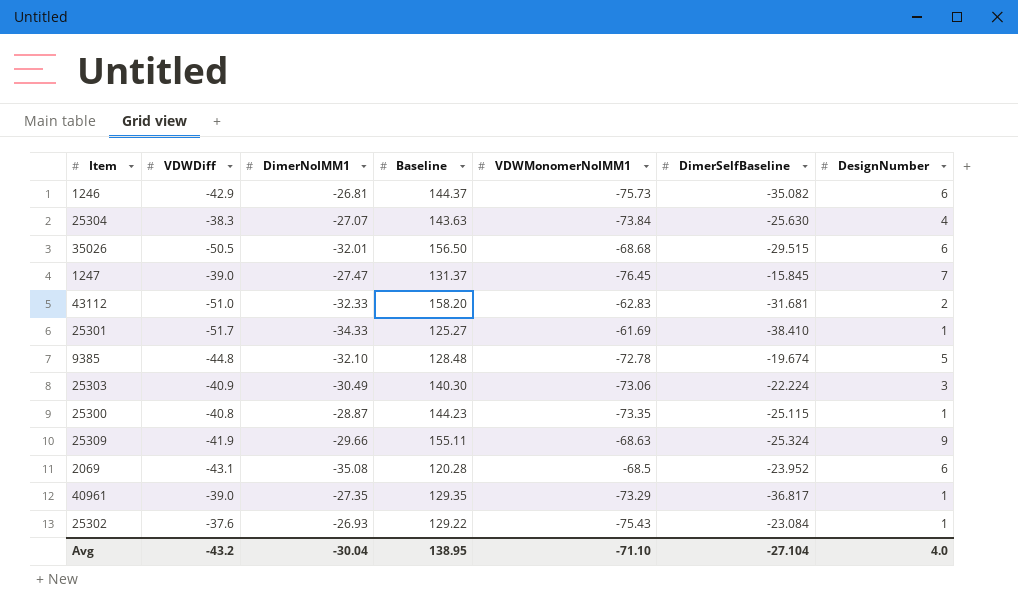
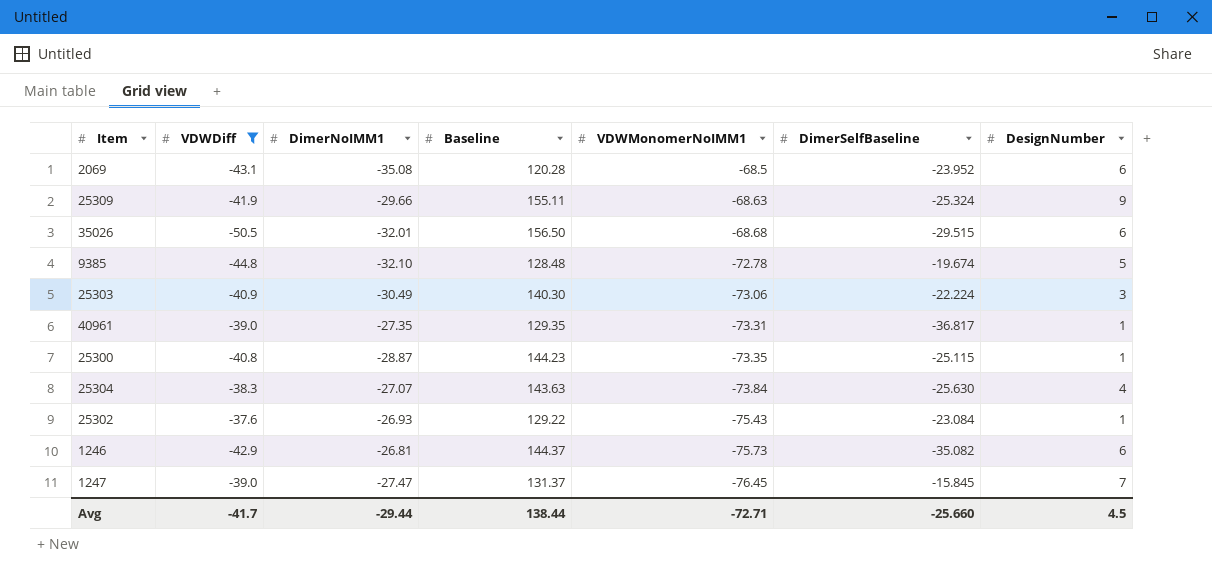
filter: none -> VDWDiff >= -50.5
row order: none -> VDWMonomerNoIMM1 descending
40961 | VDWMonomerNoIMM1: -73.29 -> -73.31
Avg | VDWDiff: -43.2 -> -41.7
Avg | DimerNoIMM1: -30.04 -> -29.44
Avg | Baseline: 138.95 -> 138.44
Avg | VDWMonomerNoIMM1: -71.10 -> -72.71
Avg | DimerSelfBaseline: -27.104 -> -25.660
Avg | DesignNumber: 4.0 -> 4.5

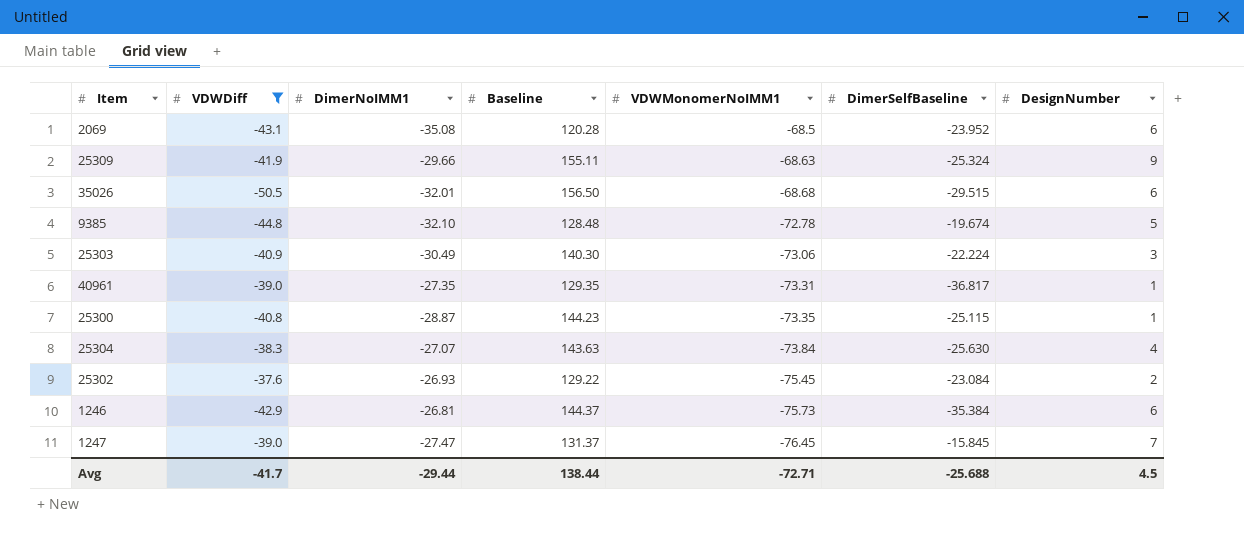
25302 | VDWMonomerNoIMM1: -75.43 -> -75.45
25302 | DesignNumber: 1 -> 2
1246 | DimerSelfBaseline: -35.082 -> -35.384
Avg | DimerSelfBaseline: -25.660 -> -25.688

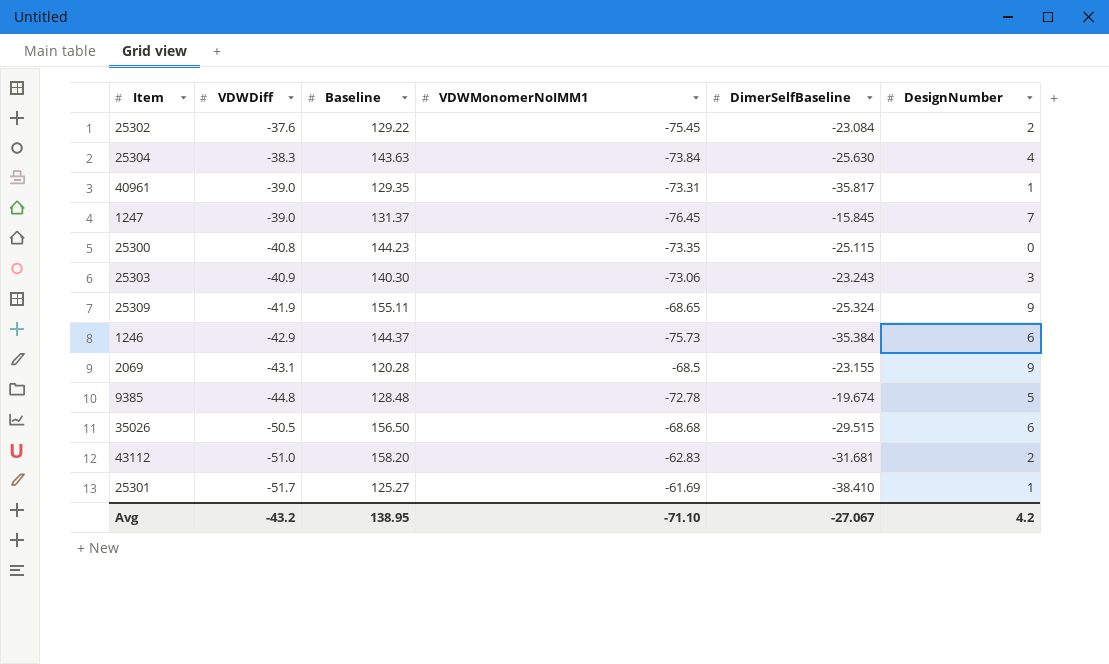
filter: VDWDiff >= -50.5 -> none
row order: VDWMonomerNoIMM1 descending -> VDWDiff descending
column DimerNoIMM1 | position: 3 -> none
40961 | DimerSelfBaseline: -36.817 -> -35.817
25300 | DesignNumber: 1 -> 0
25303 | DimerSelfBaseline: -22.224 -> -23.243
25309 | VDWMonomerNoIMM1: -68.63 -> -68.65
2069 | DimerSelfBaseline: -23.952 -> -23.155
2069 | DesignNumber: 6 -> 9
Avg | VDWDiff: -41.7 -> -43.2
Avg | Baseline: 138.44 -> 138.95
Avg | VDWMonomerNoIMM1: -72.71 -> -71.10
Avg | DimerSelfBaseline: -25.688 -> -27.067
Avg | DesignNumber: 4.5 -> 4.2

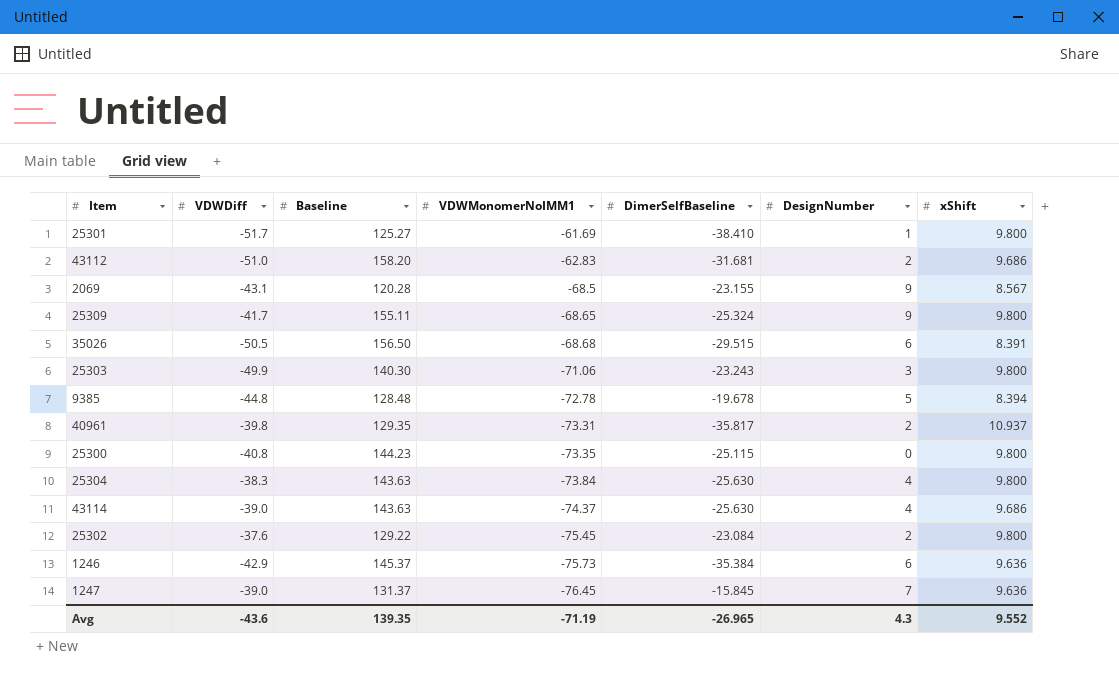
row order: VDWDiff descending -> VDWMonomerNoIMM1 descending
column xShift | position: none -> 7
25309 | VDWDiff: -41.9 -> -41.7
25303 | VDWDiff: -40.9 -> -49.9
25303 | VDWMonomerNoIMM1: -73.06 -> -71.06
9385 | DimerSelfBaseline: -19.674 -> -19.678
40961 | VDWDiff: -39.0 -> -39.8
40961 | DesignNumber: 1 -> 2
row 43114: none -> -39.0 | 143.63 | -74.37 | -25.630 | 4 | 9.686
1246 | Baseline: 144.37 -> 145.37
Avg | VDWDiff: -43.2 -> -43.6
Avg | Baseline: 138.95 -> 139.35
Avg | VDWMonomerNoIMM1: -71.10 -> -71.19
Avg | DimerSelfBaseline: -27.067 -> -26.965
Avg | DesignNumber: 4.2 -> 4.3

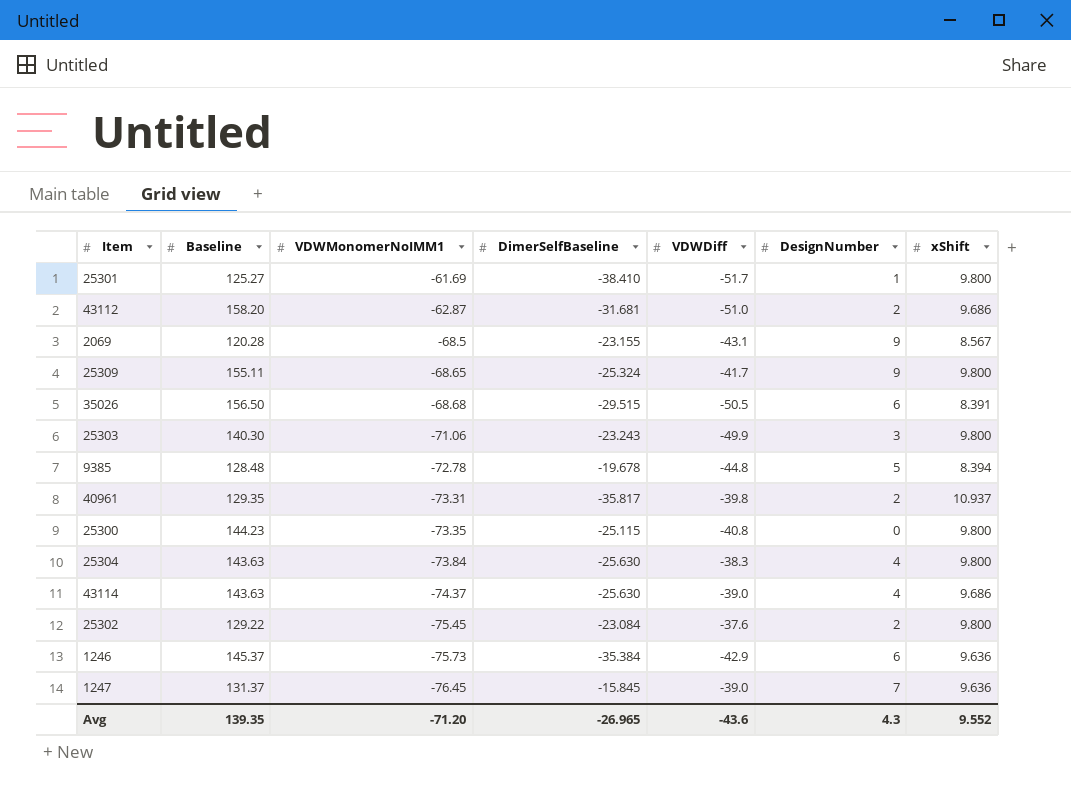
column VDWDiff | position: 2 -> 5
43112 | VDWMonomerNoIMM1: -62.83 -> -62.87
Avg | VDWMonomerNoIMM1: -71.19 -> -71.20

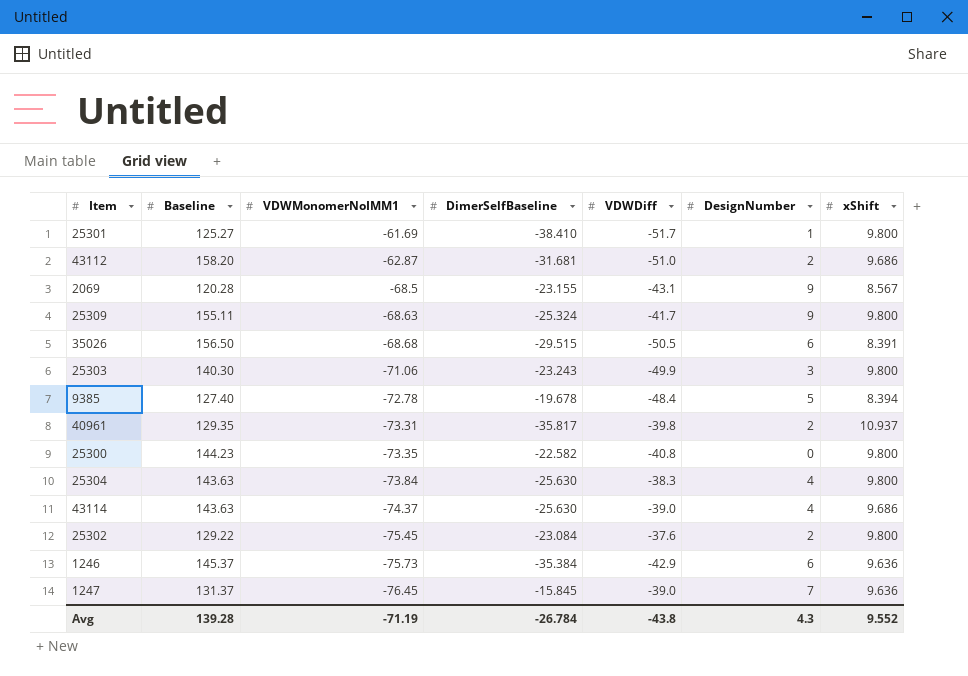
25309 | VDWMonomerNoIMM1: -68.65 -> -68.63
9385 | Baseline: 128.48 -> 127.40
9385 | VDWDiff: -44.8 -> -48.4
25300 | DimerSelfBaseline: -25.115 -> -22.582
Avg | Baseline: 139.35 -> 139.28
Avg | VDWMonomerNoIMM1: -71.20 -> -71.19
Avg | DimerSelfBaseline: -26.965 -> -26.784
Avg | VDWDiff: -43.6 -> -43.8

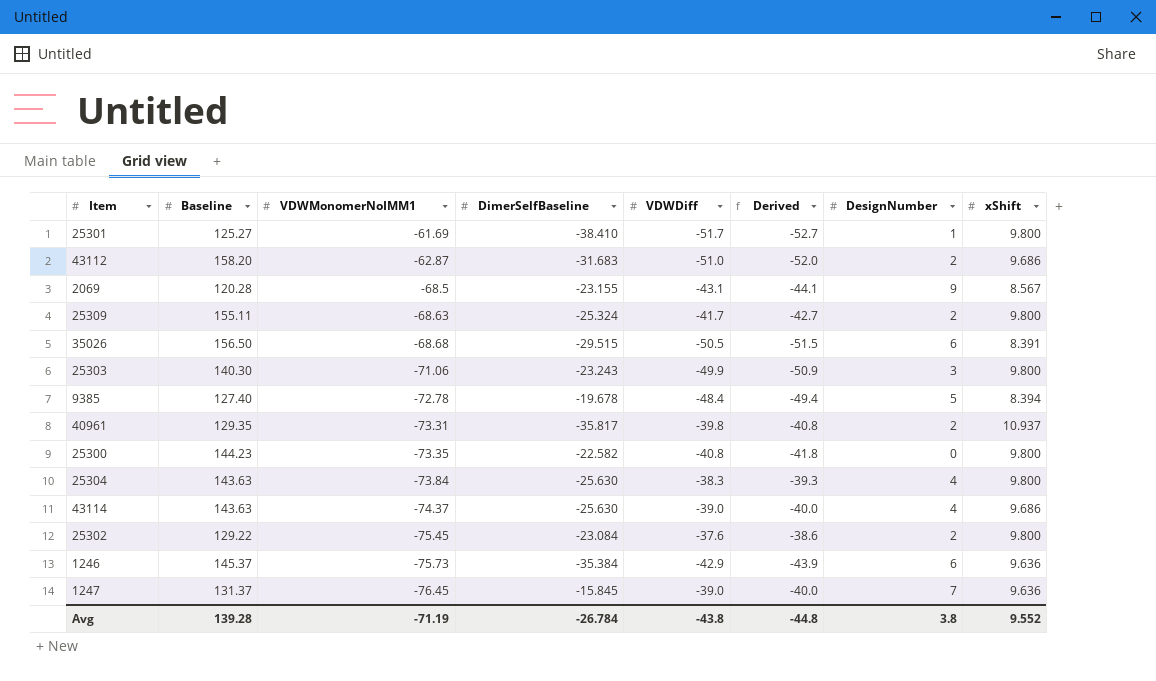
column Derived | formula: none -> [VDWDiff] - 1
43112 | DimerSelfBaseline: -31.681 -> -31.683
25309 | DesignNumber: 9 -> 2
Avg | DesignNumber: 4.3 -> 3.8

